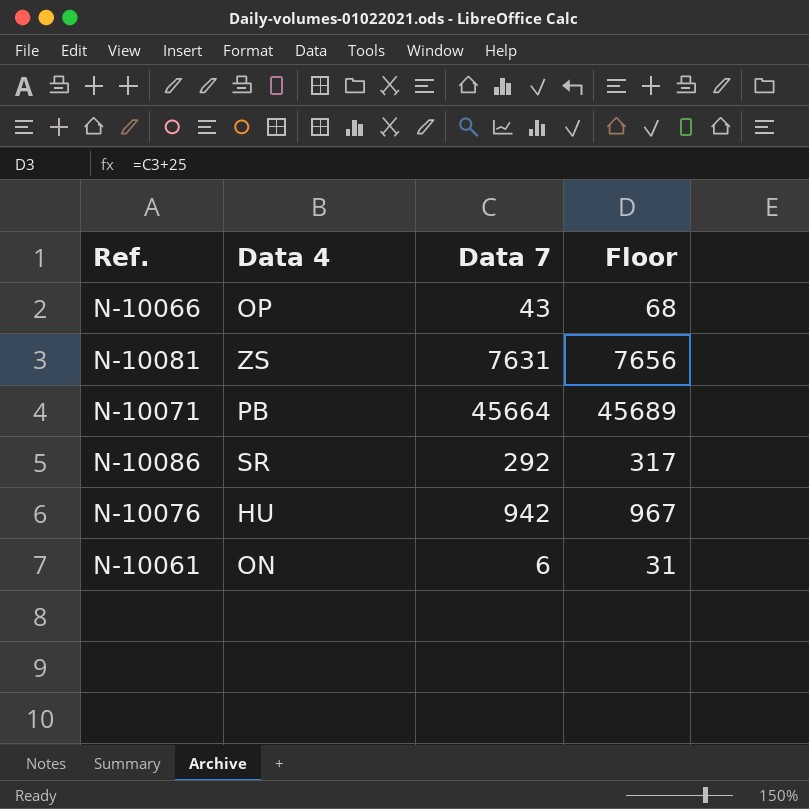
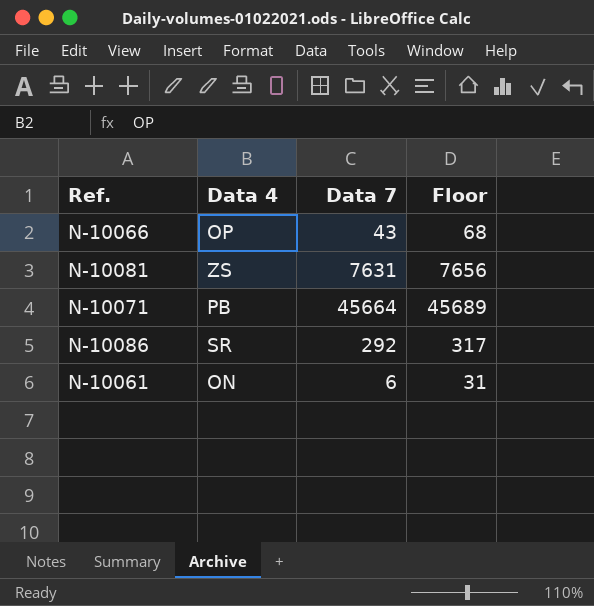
row N-10076: HU | 942 | 967 -> none

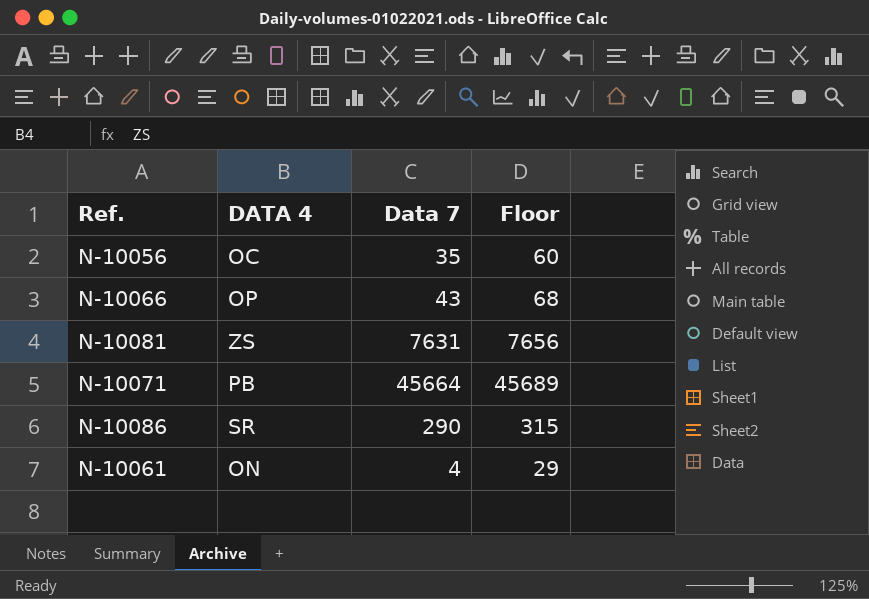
column name: Data 4 -> DATA 4
row N-10056: none -> OC | 35 | 60
N-10086 | Data 7: 292 -> 290
N-10086 | Floor: 317 -> 315
N-10061 | Data 7: 6 -> 4
N-10061 | Floor: 31 -> 29

